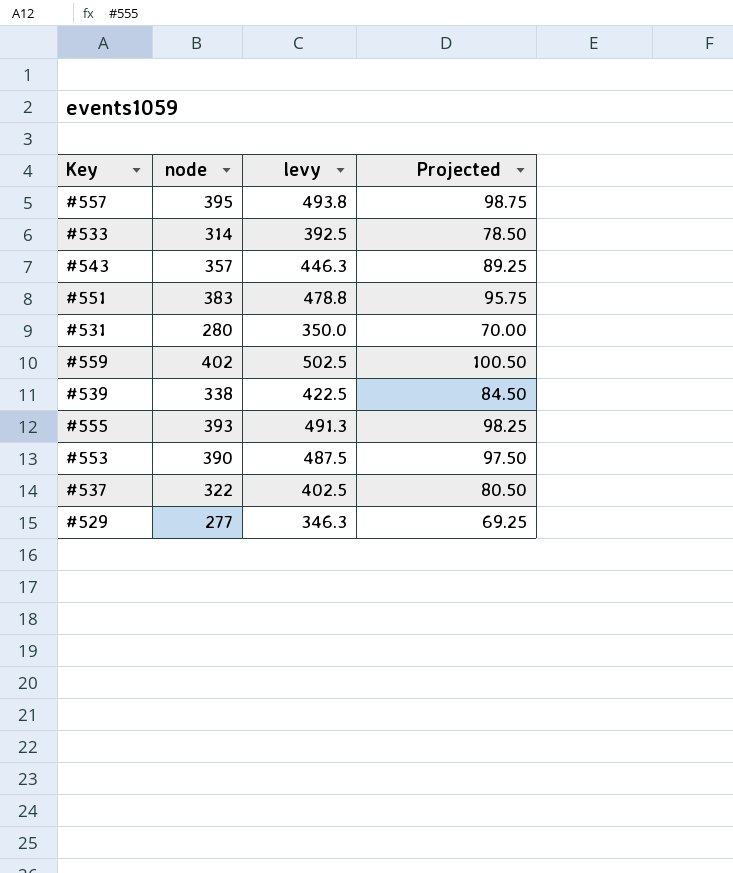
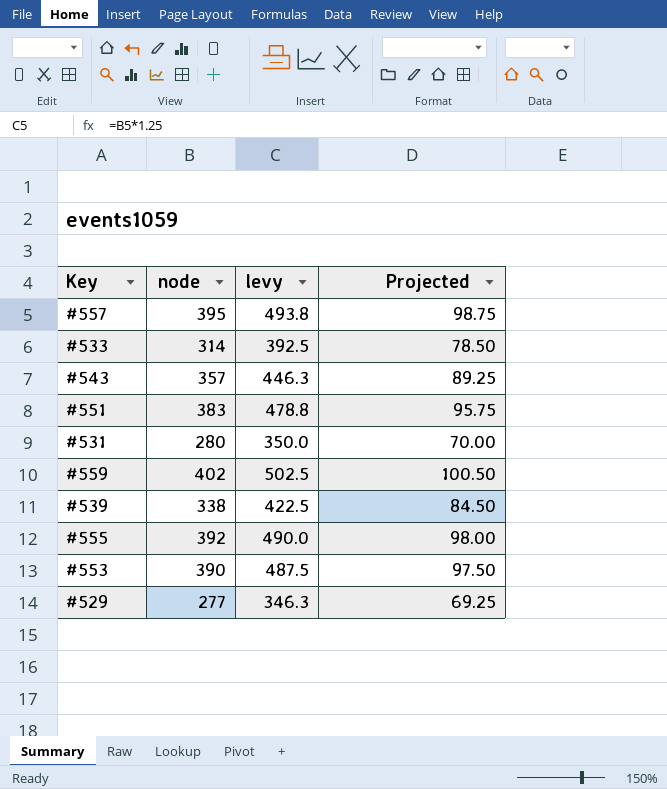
row #537: 322 | 402.5 | 80.50 -> none
#555 | node: 393 -> 392
#555 | levy: 491.3 -> 490.0
#555 | Projected: 98.25 -> 98.00

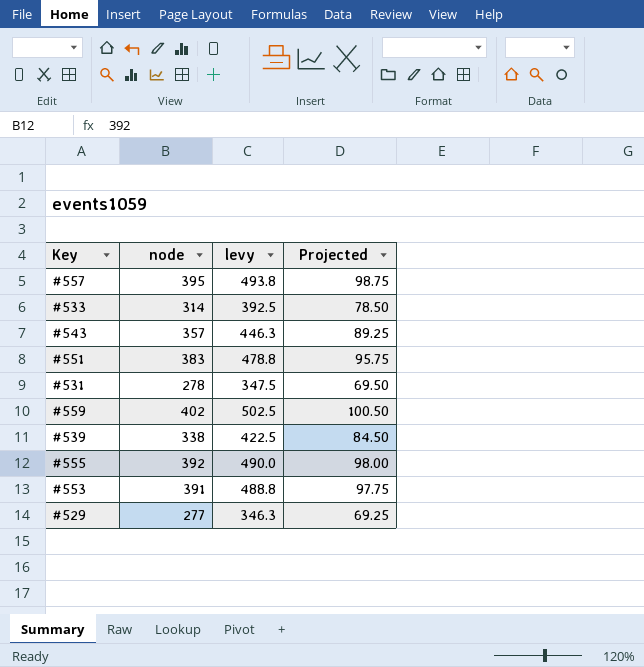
#531 | node: 280 -> 278
#531 | levy: 350.0 -> 347.5
#531 | Projected: 70.00 -> 69.50
#553 | node: 390 -> 391
#553 | levy: 487.5 -> 488.8
#553 | Projected: 97.50 -> 97.75

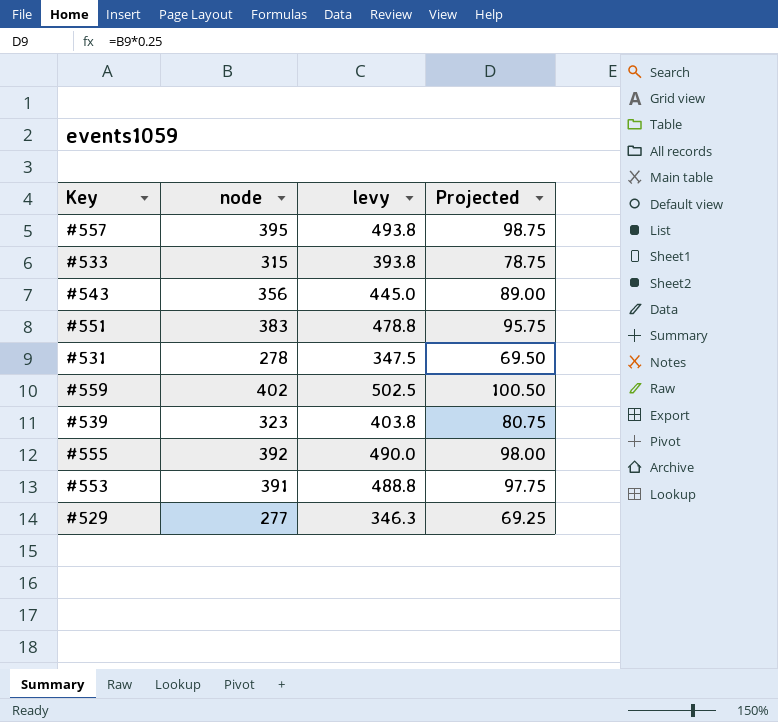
#533 | node: 314 -> 315
#533 | levy: 392.5 -> 393.8
#533 | Projected: 78.50 -> 78.75
#543 | node: 357 -> 356
#543 | levy: 446.3 -> 445.0
#543 | Projected: 89.25 -> 89.00
#539 | node: 338 -> 323
#539 | levy: 422.5 -> 403.8
#539 | Projected: 84.50 -> 80.75

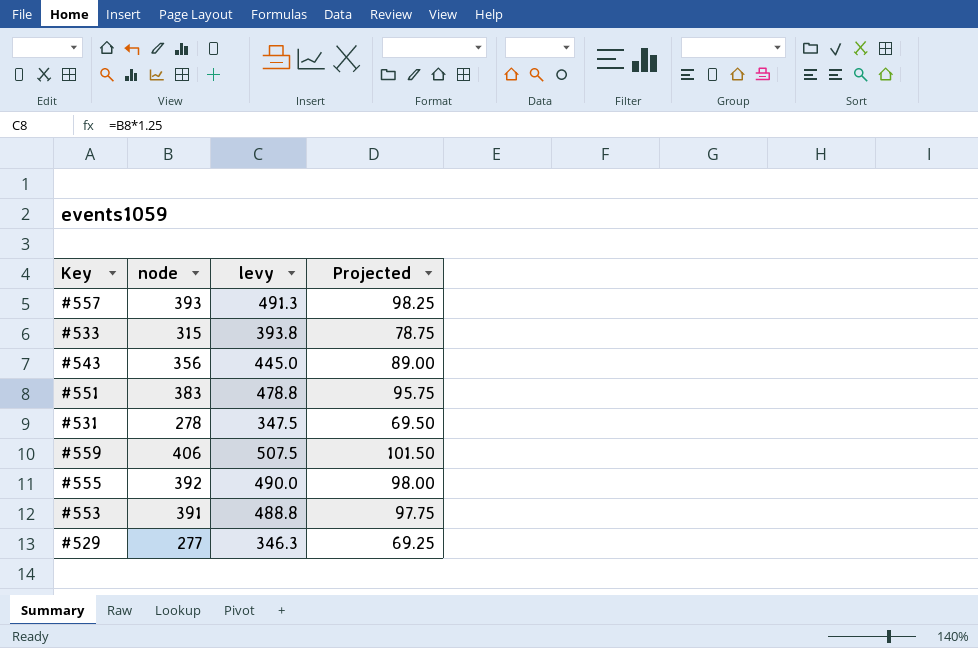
row #539: 323 | 403.8 | 80.75 -> none
#557 | node: 395 -> 393
#557 | levy: 493.8 -> 491.3
#557 | Projected: 98.75 -> 98.25
#559 | node: 402 -> 406
#559 | levy: 502.5 -> 507.5
#559 | Projected: 100.50 -> 101.50

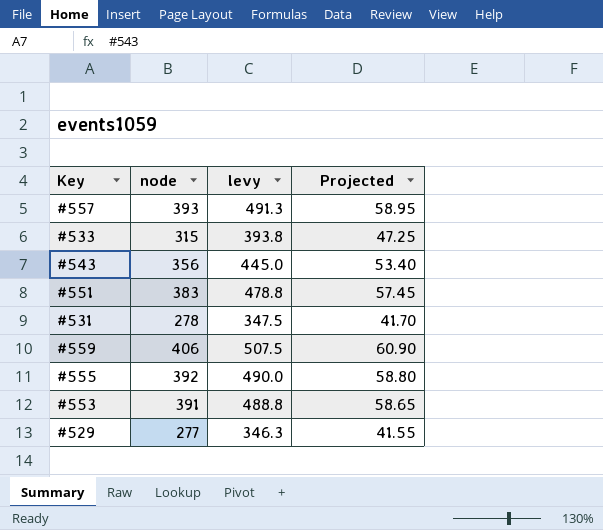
column Projected | formula: [node] * 0.25 -> [node] * 0.15

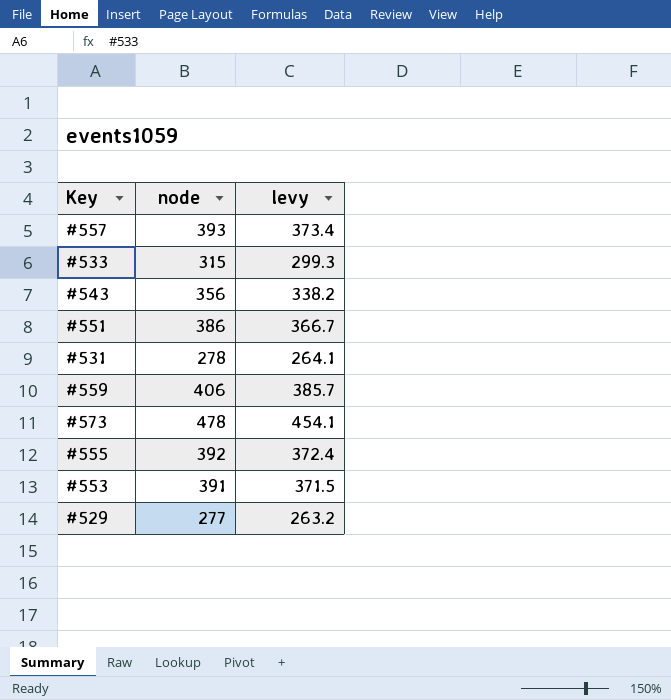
column Projected | formula: [node] * 0.15 -> none
column levy | formula: [node] * 1.25 -> [node] * 0.95
#551 | node: 383 -> 386
row #573: none -> 478 | 454.1

